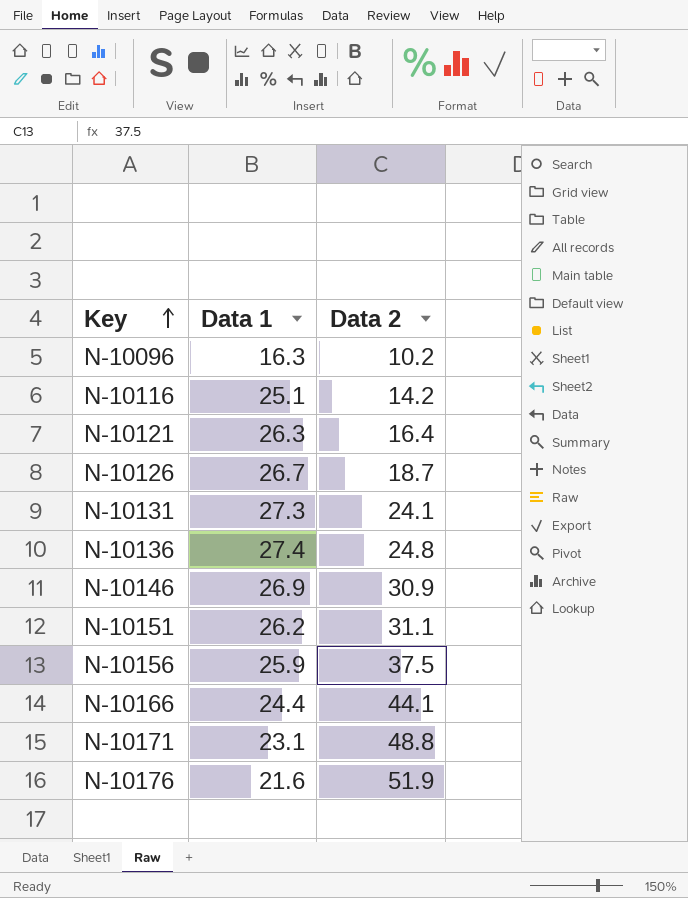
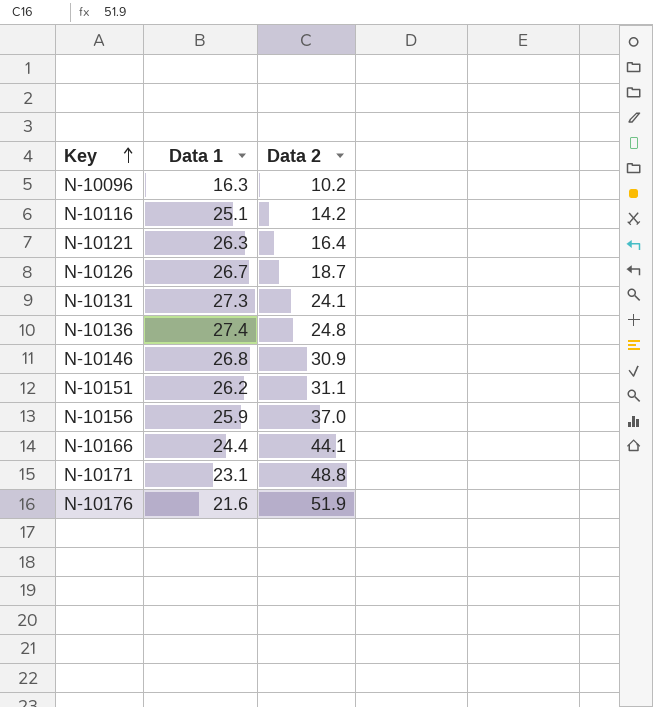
N-10146 | Data 1: 26.9 -> 26.8
N-10156 | Data 2: 37.5 -> 37.0

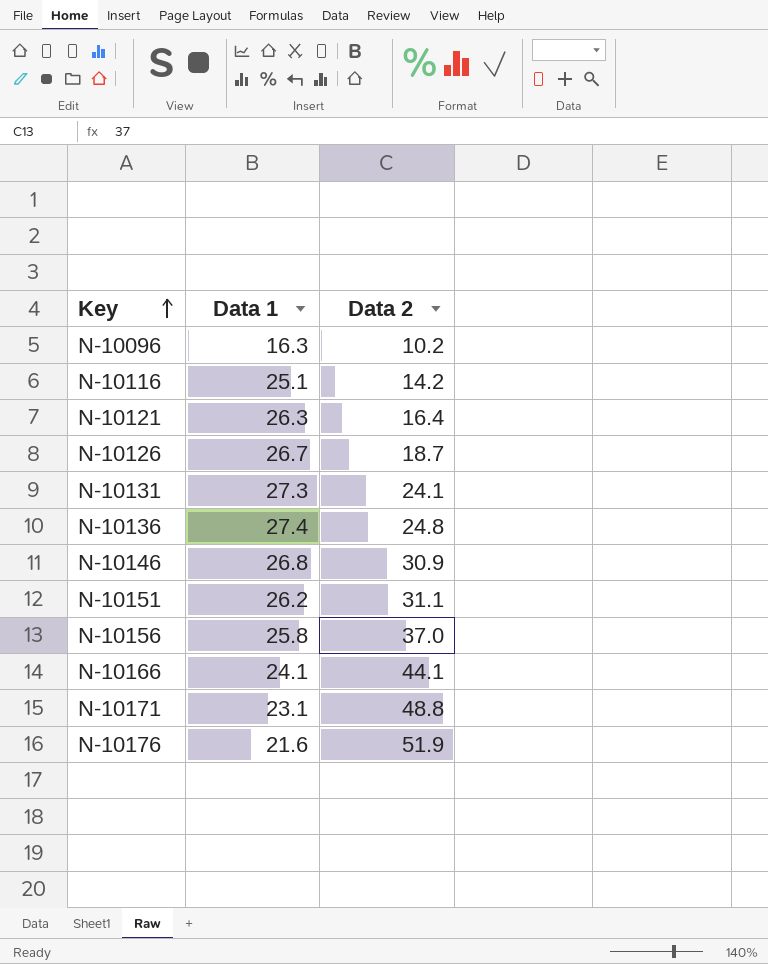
N-10156 | Data 1: 25.9 -> 25.8
N-10166 | Data 1: 24.4 -> 24.1

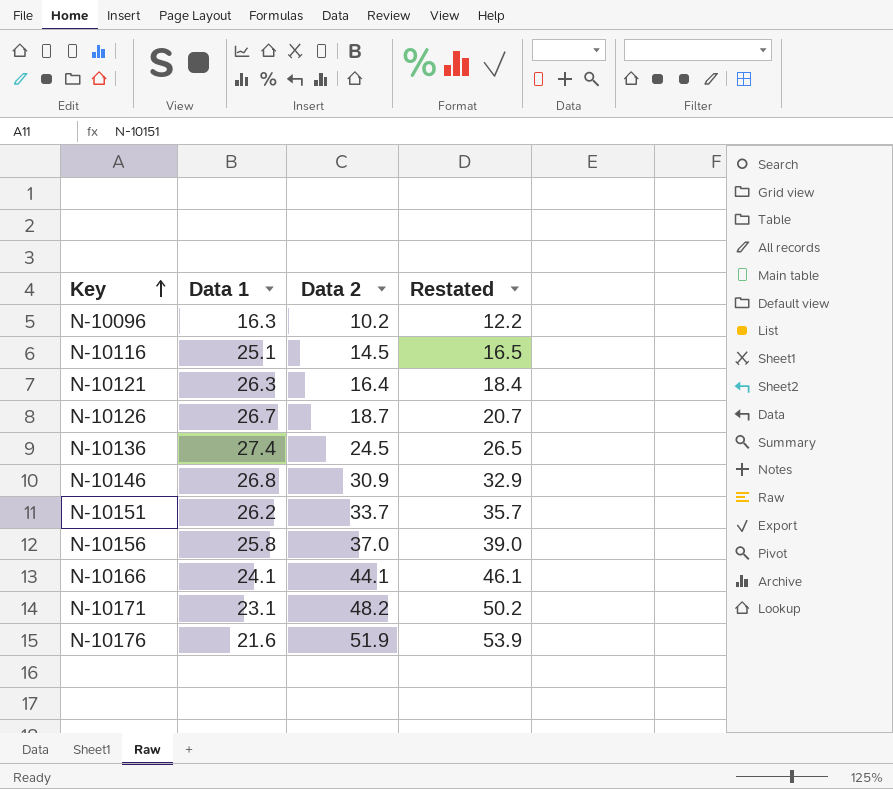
column Restated | formula: none -> [Data 2] + 2
row N-10131: 27.3 | 24.1 -> none
N-10116 | Data 2: 14.2 -> 14.5
N-10136 | Data 2: 24.8 -> 24.5
N-10151 | Data 2: 31.1 -> 33.7
N-10171 | Data 2: 48.8 -> 48.2

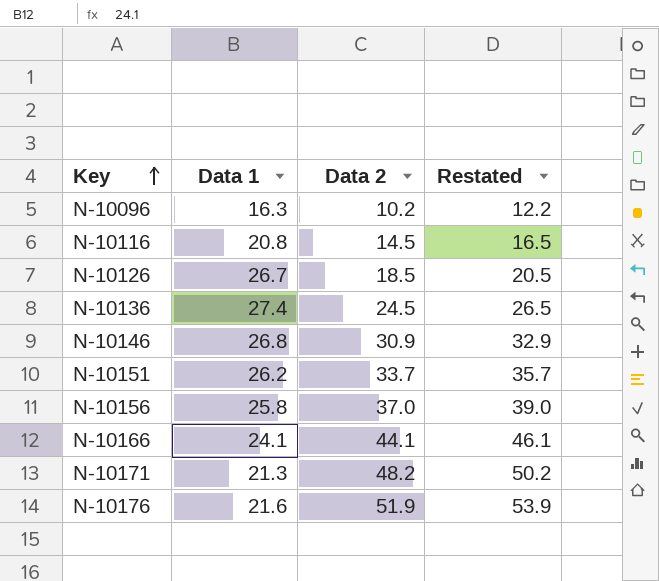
row N-10121: 26.3 | 16.4 | 18.4 -> none
N-10116 | Data 1: 25.1 -> 20.8
N-10126 | Data 2: 18.7 -> 18.5
N-10126 | Restated: 20.7 -> 20.5
N-10171 | Data 1: 23.1 -> 21.3

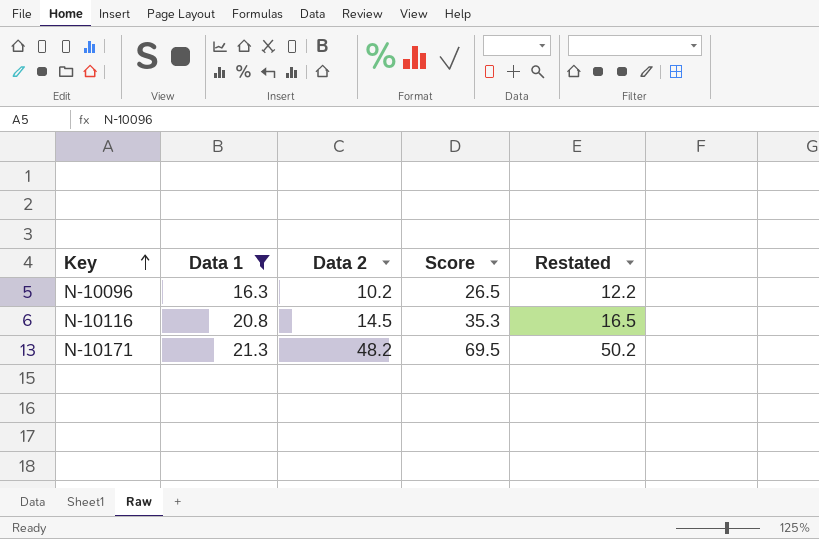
filter: none -> Data 1 <= 21.3
column Score | formula: none -> [Data 1] + [Data 2]

